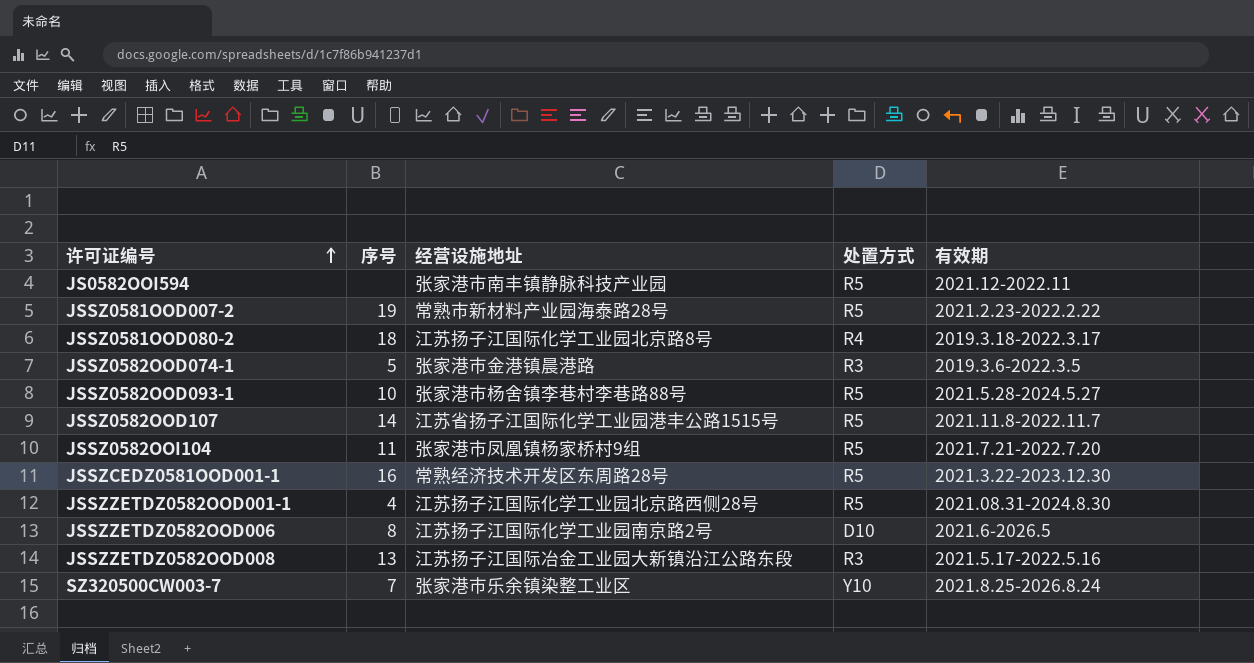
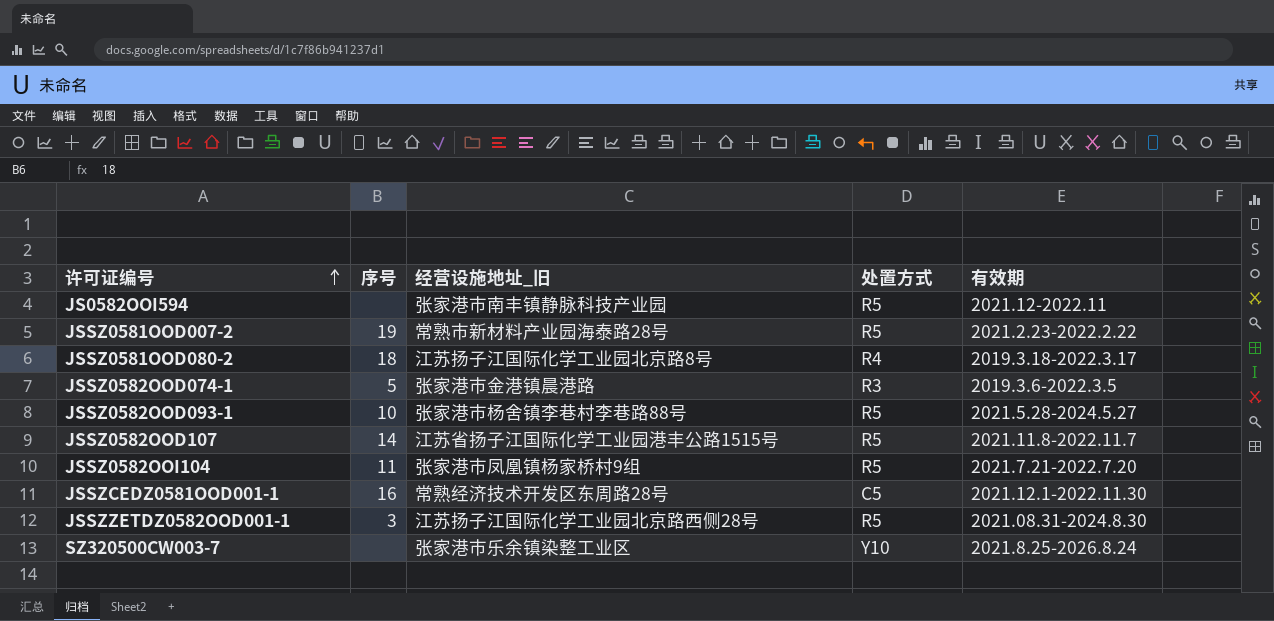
column name: 经营设施地址 -> 经营设施地址_旧
row JSSZZETDZ0582OOD006: 8 | 江苏扬子江国际化学工业园南京路2号 | D10 | 2021.6-2026.5 -> none
row JSSZZETDZ0582OOD008: 13 | 江苏扬子江国际冶金工业园大新镇沿江公路东段 | R3 | 2021.5.17-2022.5.16 -> none
JSSZCEDZ0581OOD001-1 | 处置方式: R5 -> C5
JSSZCEDZ0581OOD001-1 | 有效期: 2021.3.22-2023.12.30 -> 2021.12.1-2022.11.30
JSSZZETDZ0582OOD001-1 | 序号: 4 -> 3
SZ320500CW003-7 | 序号: 7 -> none

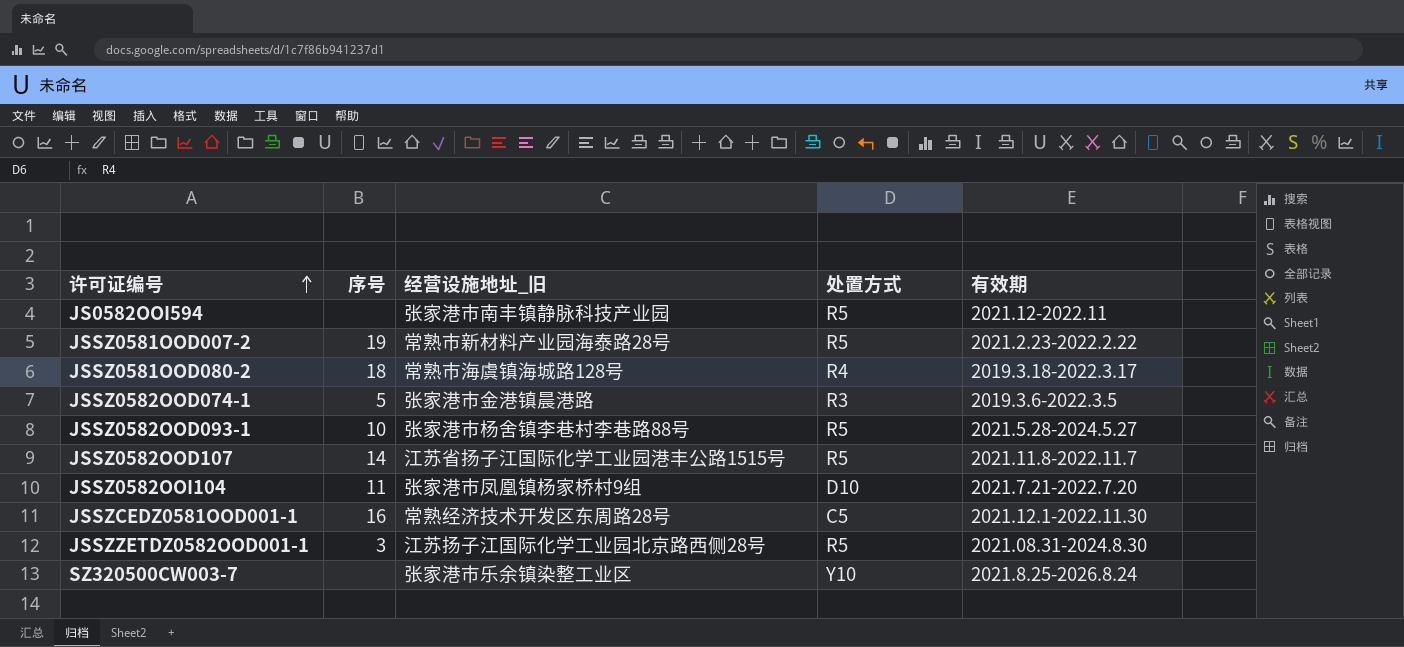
JSSZ0581OOD080-2 | 经营设施地址_旧: 江苏扬子江国际化学工业园北京路8号 -> 常熟市海虞镇海城路128号
JSSZ0582OOI104 | 处置方式: R5 -> D10

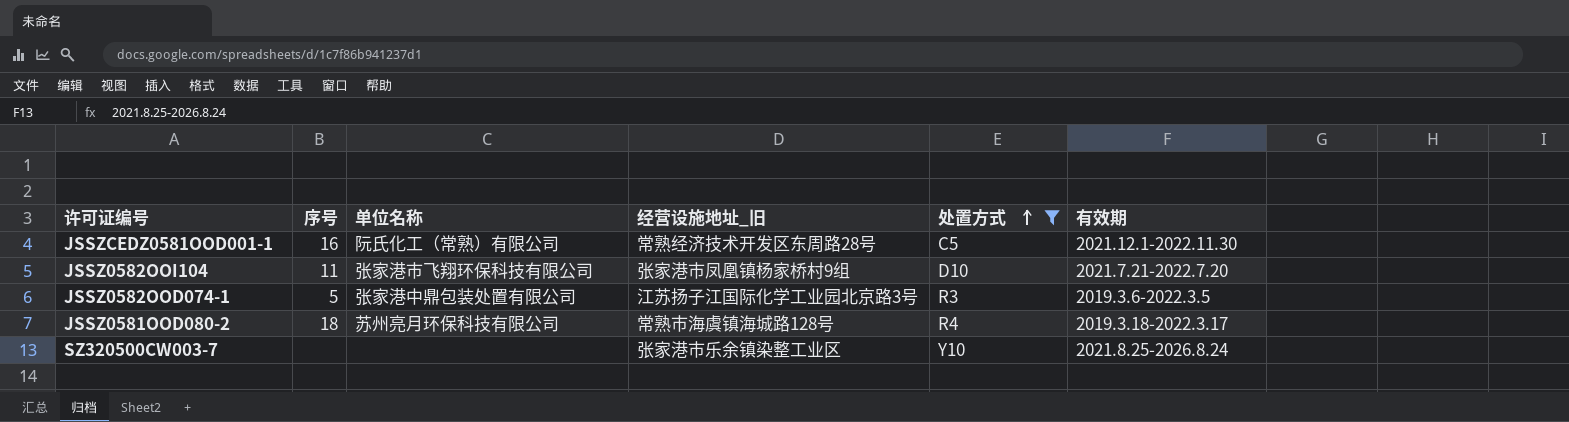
filter: none -> 处置方式 != R5
row order: 许可证编号 ascending -> 处置方式 ascending
column 单位名称 | position: none -> 3
JSSZ0582OOD074-1 | 经营设施地址_旧: 张家港市金港镇晨港路 -> 江苏扬子江国际化学工业园北京路3号

